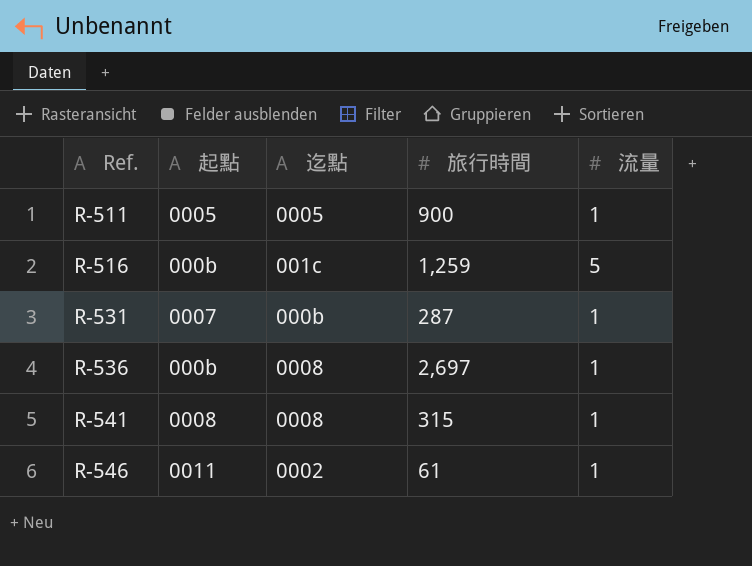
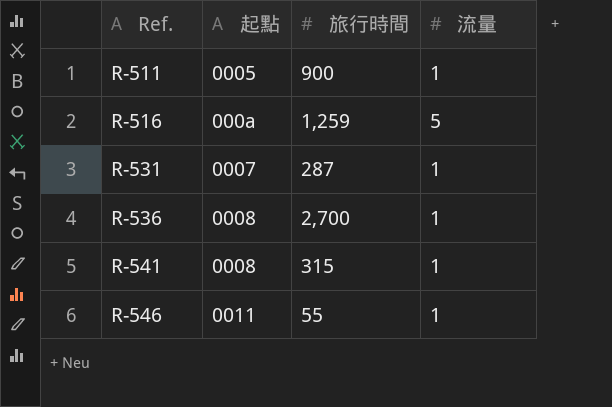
column 迄點 | position: 3 -> none
R-516 | 起點: 000b -> 000a
R-536 | 起點: 000b -> 0008
R-536 | 旅行時間: 2,697 -> 2,700
R-546 | 旅行時間: 61 -> 55

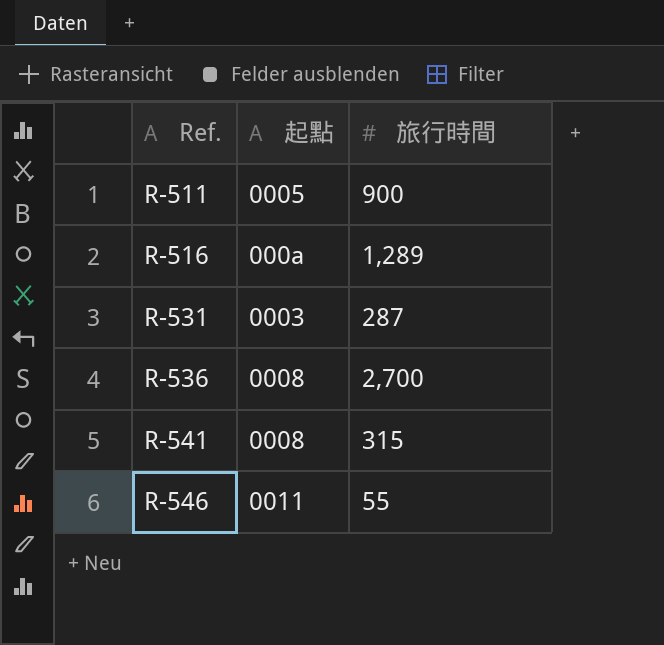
column 流量 | position: 4 -> none
R-516 | 旅行時間: 1,259 -> 1,289
R-531 | 起點: 0007 -> 0003

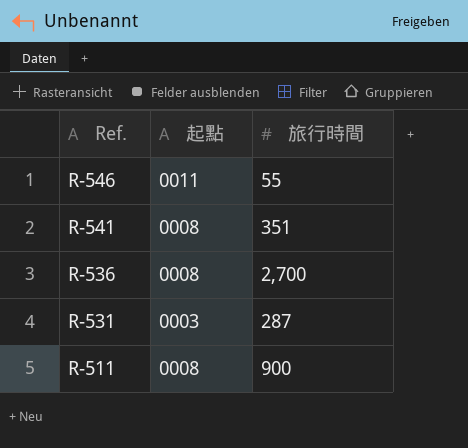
row order: Ref. ascending -> Ref. descending
row R-516: 000a | 1,289 -> none
R-541 | 旅行時間: 315 -> 351
R-511 | 起點: 0005 -> 0008

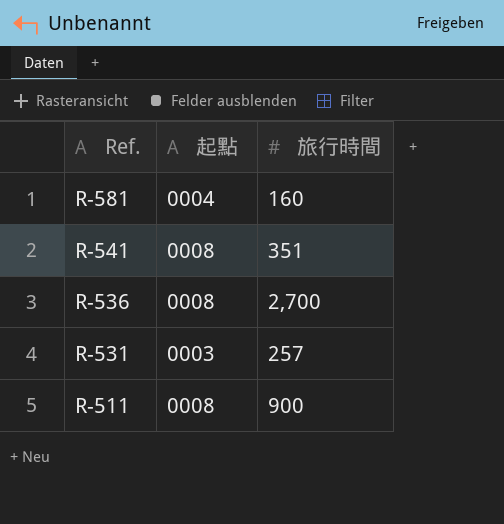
row R-546: 0011 | 55 -> none
row R-581: none -> 0004 | 160
R-531 | 旅行時間: 287 -> 257

